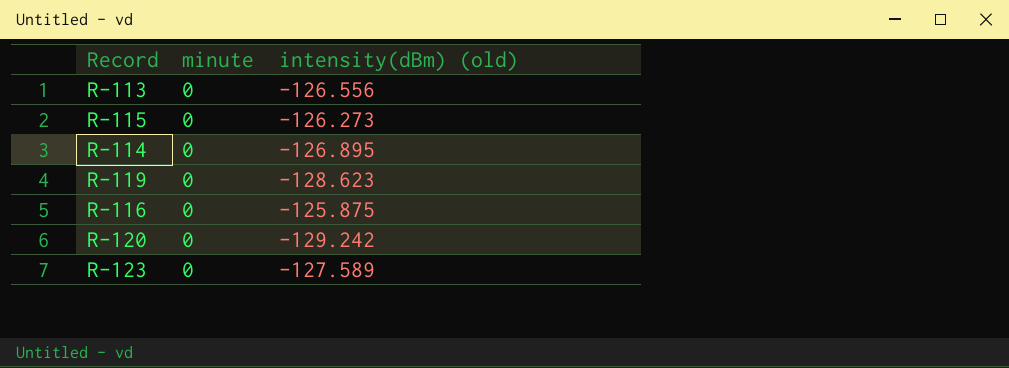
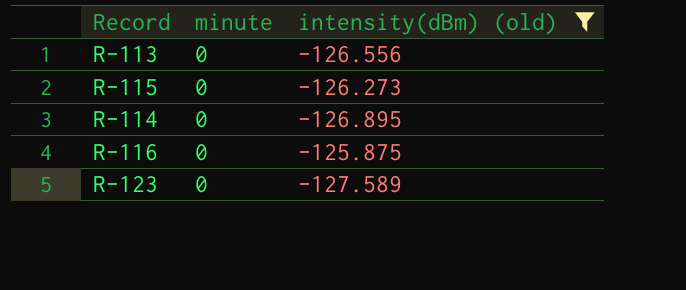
filter: none -> intensity(dBm) (old) >= -127.589

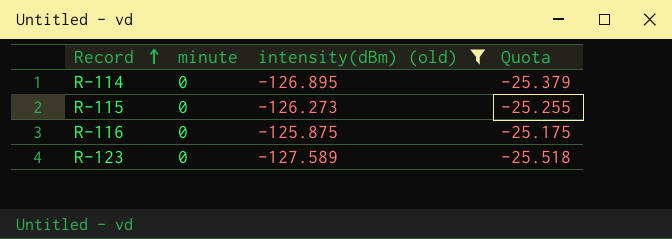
row order: none -> Record ascending
column Quota | formula: none -> [intensity(dBm) (old)] * 0.2
row R-113: 0 | -126.556 -> none

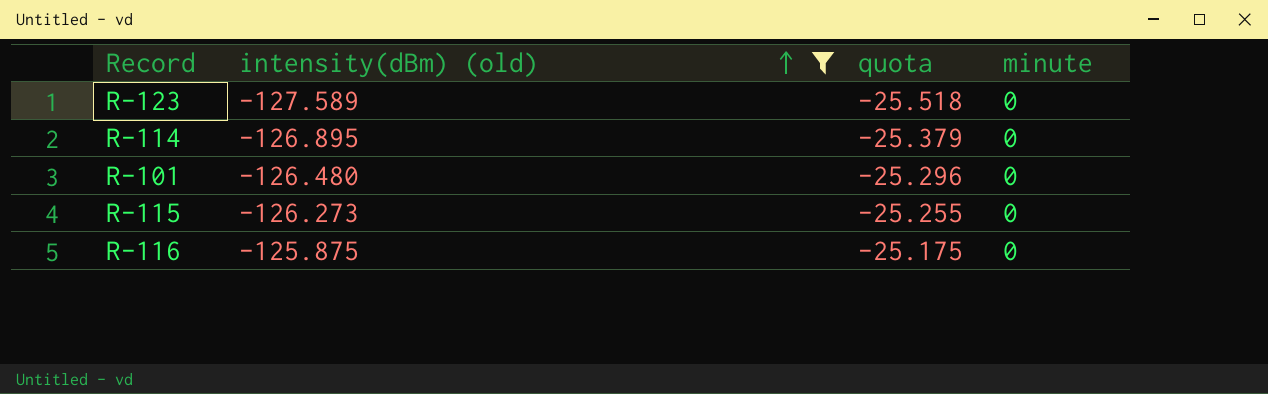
row order: Record ascending -> intensity(dBm) (old) ascending
column name: Quota -> quota
column minute | position: 2 -> 4
row R-101: none -> -126.480 | -25.296 | 0

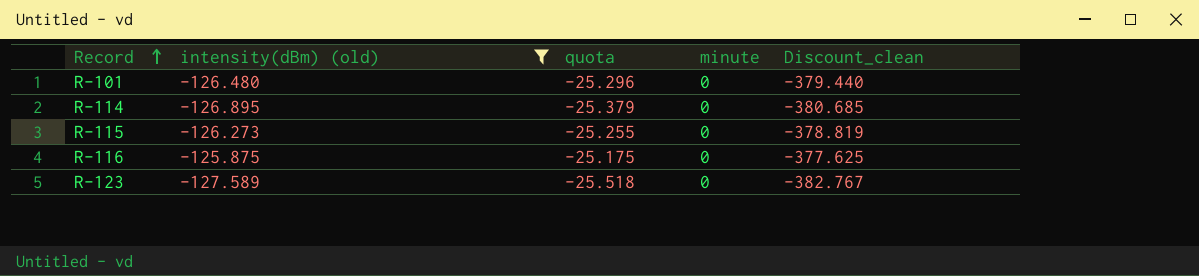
row order: intensity(dBm) (old) ascending -> Record ascending
column Discount_clean | formula: none -> [intensity(dBm) (old)] * 3

